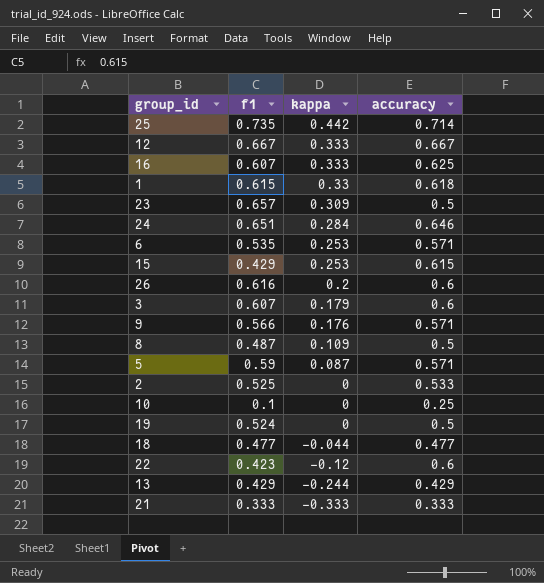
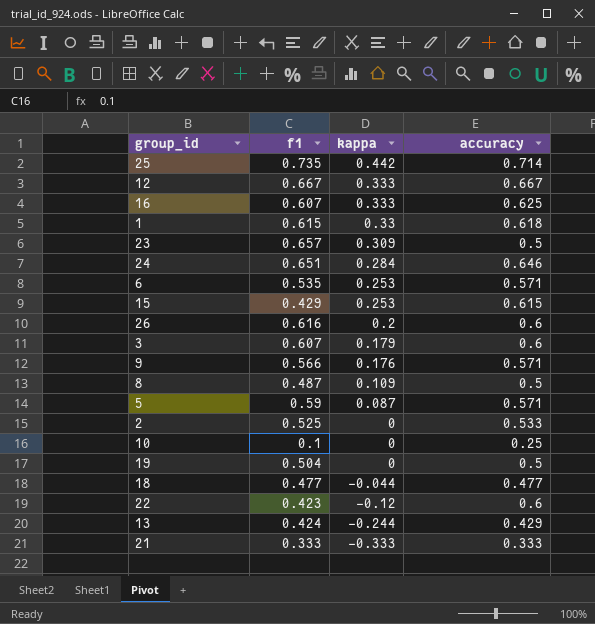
19 | f1: 0.524 -> 0.504
13 | f1: 0.429 -> 0.424

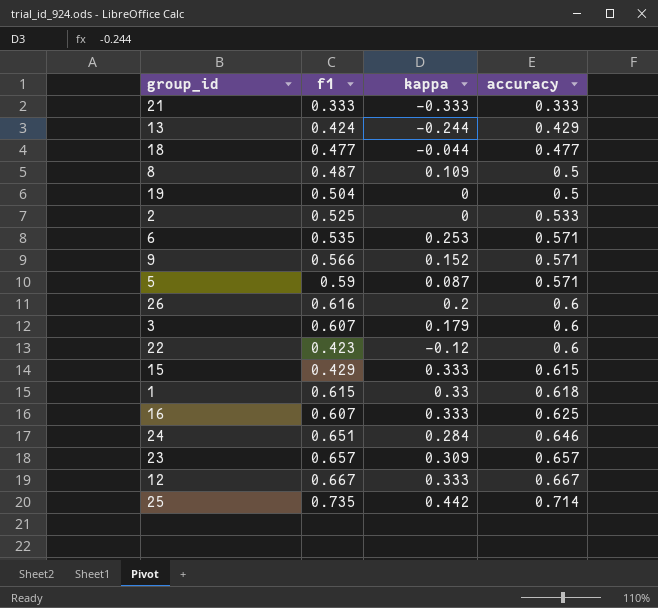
row order: kappa descending -> accuracy ascending
row 10: 0.1 | 0 | 0.25 -> none
9 | kappa: 0.176 -> 0.152
15 | kappa: 0.253 -> 0.333
23 | accuracy: 0.5 -> 0.657

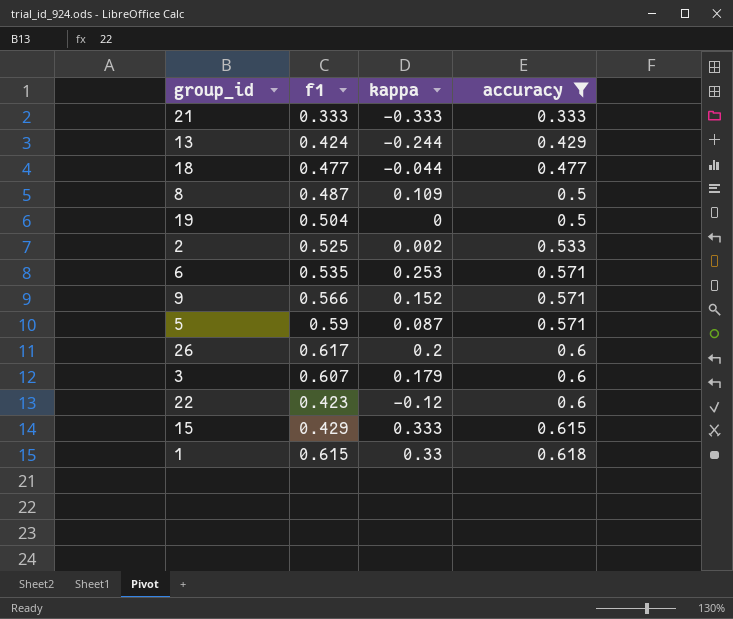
filter: none -> accuracy <= 0.618
2 | kappa: 0 -> 0.002
26 | f1: 0.616 -> 0.617

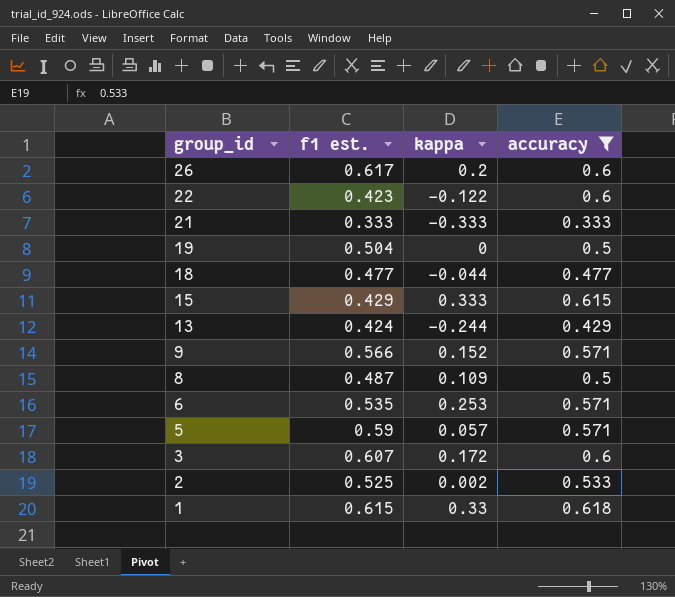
row order: accuracy ascending -> group_id descending
column name: f1 -> f1 est.
22 | kappa: -0.12 -> -0.122
5 | kappa: 0.087 -> 0.057
3 | kappa: 0.179 -> 0.172

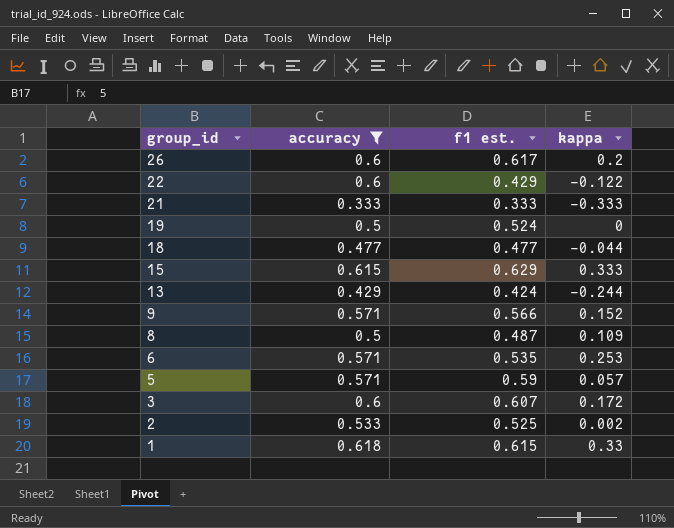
column accuracy | position: 4 -> 2
22 | f1 est.: 0.423 -> 0.429
19 | f1 est.: 0.504 -> 0.524
15 | f1 est.: 0.429 -> 0.629

